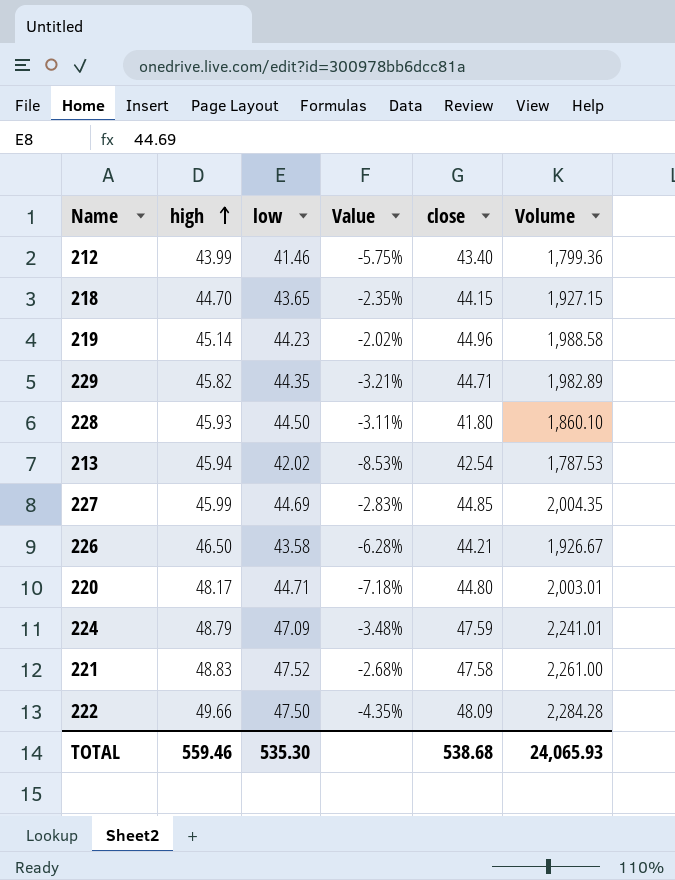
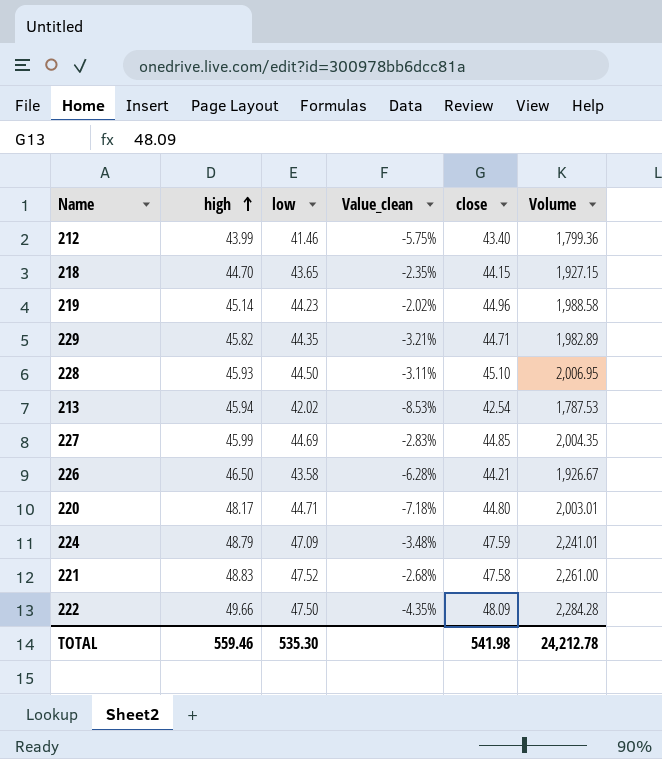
column name: Value -> Value_clean
228 | close: 41.80 -> 45.10
228 | Volume: 1,860.10 -> 2,006.95
TOTAL | close: 538.68 -> 541.98
TOTAL | Volume: 24,065.93 -> 24,212.78

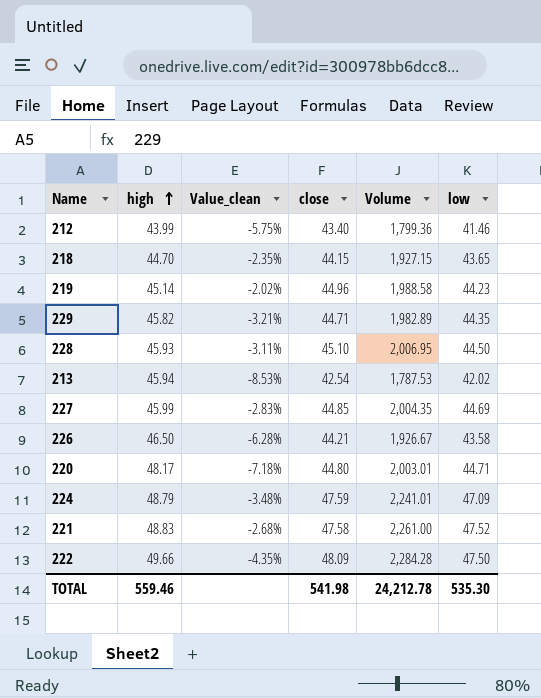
column low | position: 3 -> 6

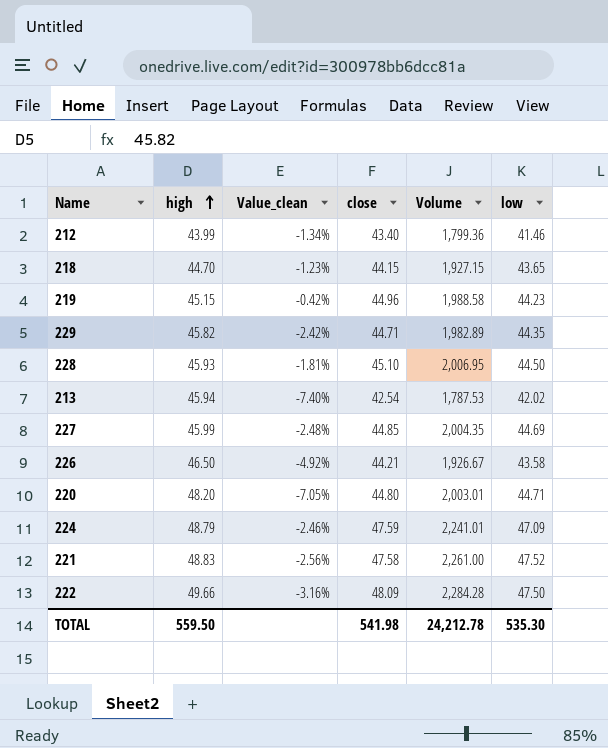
column Value_clean | formula: ([low] - [high]) / [high] -> ([close] - [high]) / [high]
219 | high: 45.14 -> 45.15
220 | high: 48.17 -> 48.20
TOTAL | high: 559.46 -> 559.50

